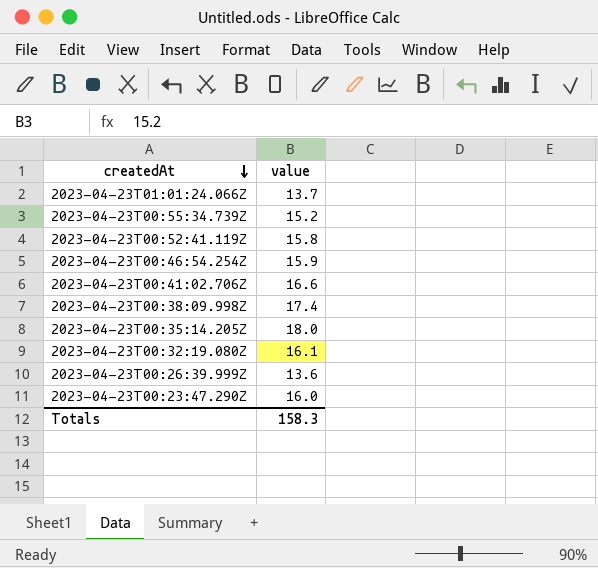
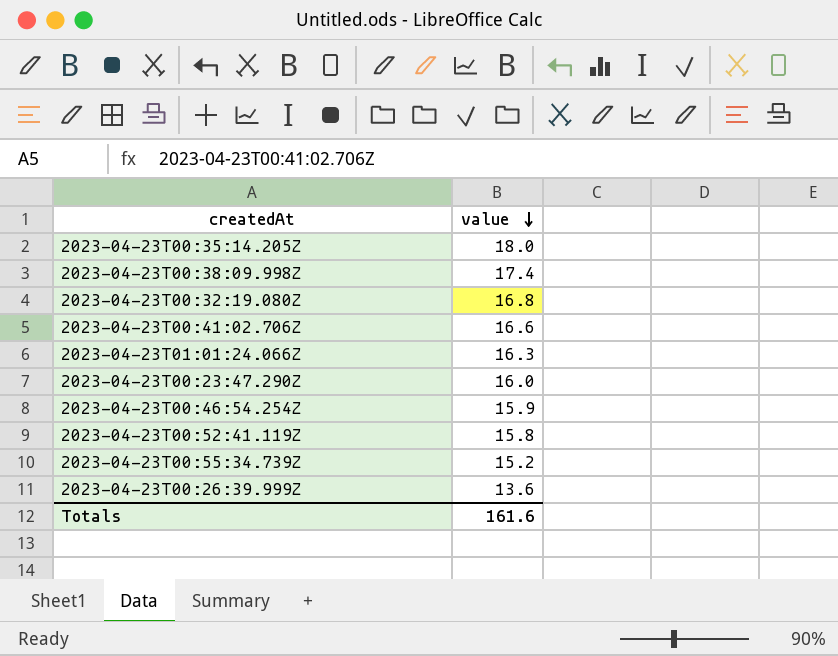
row order: createdAt descending -> value descending
2023-04-23T00:32:19.080Z | value: 16.1 -> 16.8
2023-04-23T01:01:24.066Z | value: 13.7 -> 16.3
Totals | value: 158.3 -> 161.6

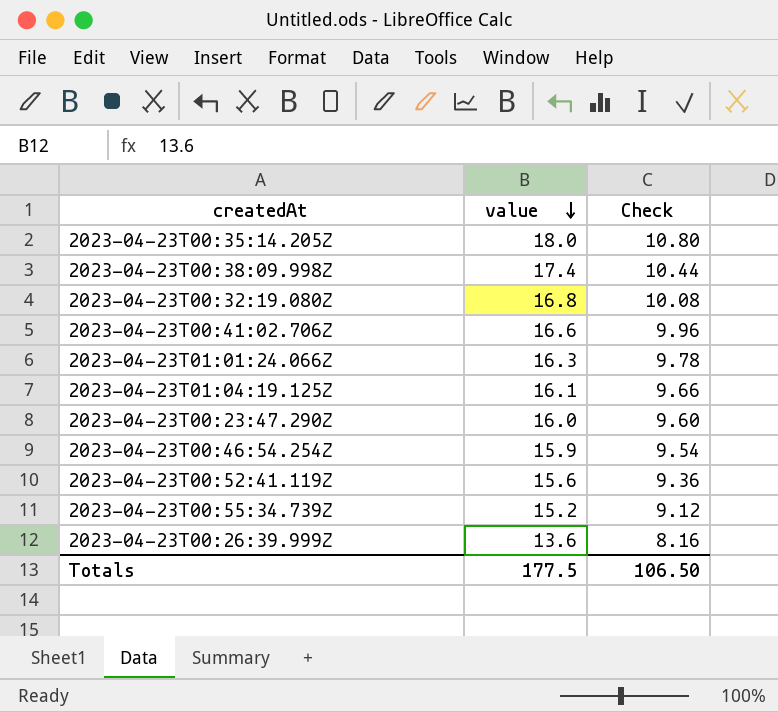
column Check | formula: none -> [value] * 0.6
row 2023-04-23T01:04:19.125Z: none -> 16.1 | 9.66
2023-04-23T00:52:41.119Z | value: 15.8 -> 15.6
Totals | value: 161.6 -> 177.5

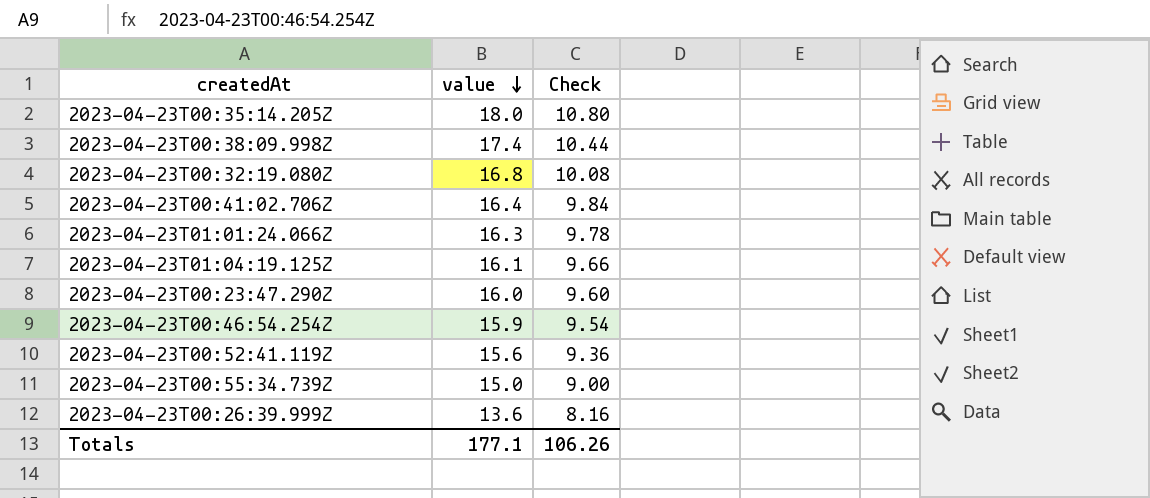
2023-04-23T00:41:02.706Z | value: 16.6 -> 16.4
2023-04-23T00:41:02.706Z | Check: 9.96 -> 9.84
2023-04-23T00:55:34.739Z | value: 15.2 -> 15.0
2023-04-23T00:55:34.739Z | Check: 9.12 -> 9.00
Totals | value: 177.5 -> 177.1
Totals | Check: 106.50 -> 106.26

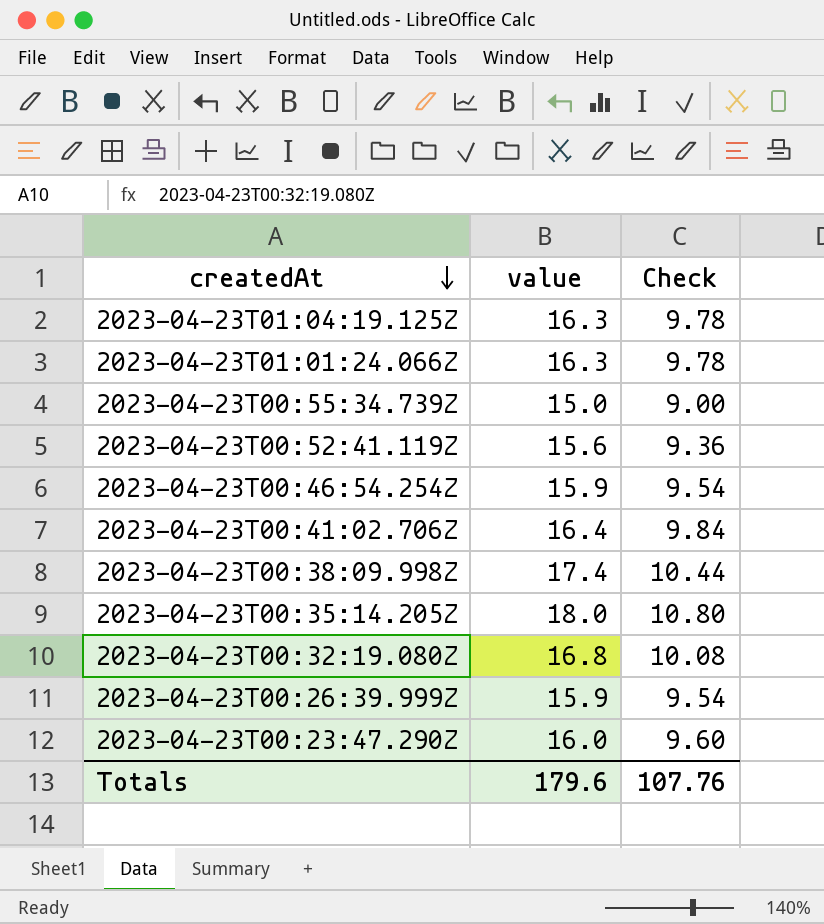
row order: value descending -> createdAt descending
2023-04-23T01:04:19.125Z | value: 16.1 -> 16.3
2023-04-23T01:04:19.125Z | Check: 9.66 -> 9.78
2023-04-23T00:26:39.999Z | value: 13.6 -> 15.9
2023-04-23T00:26:39.999Z | Check: 8.16 -> 9.54
Totals | value: 177.1 -> 179.6
Totals | Check: 106.26 -> 107.76

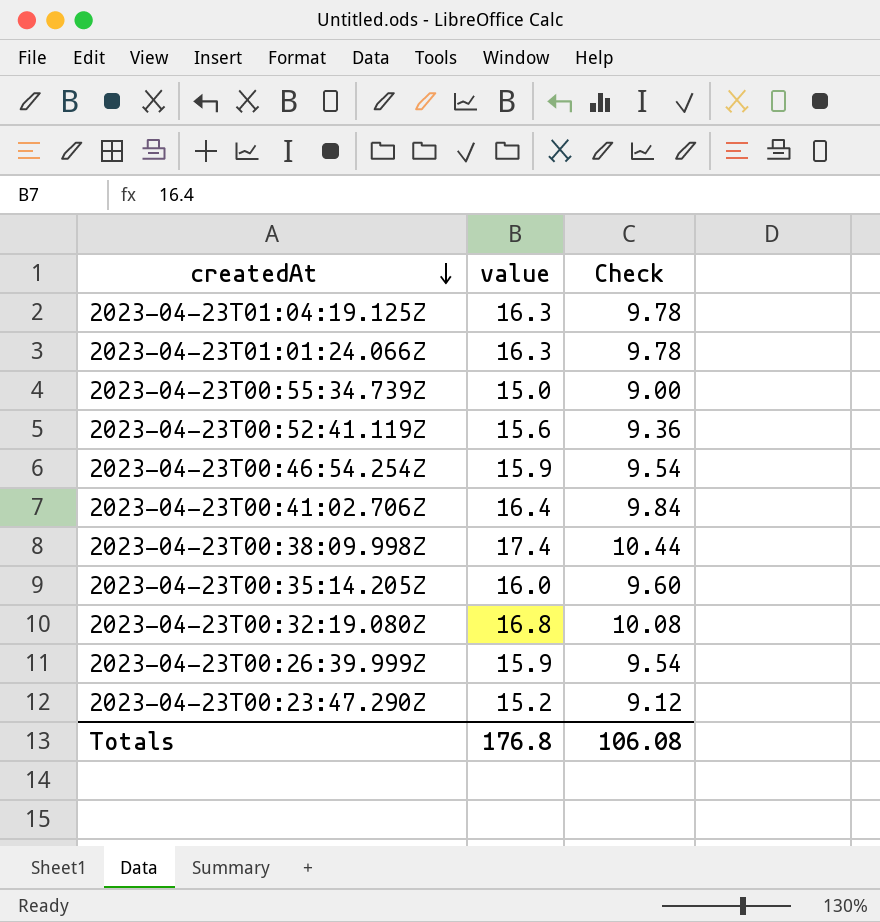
2023-04-23T00:35:14.205Z | value: 18.0 -> 16.0
2023-04-23T00:35:14.205Z | Check: 10.80 -> 9.60
2023-04-23T00:23:47.290Z | value: 16.0 -> 15.2
2023-04-23T00:23:47.290Z | Check: 9.60 -> 9.12
Totals | value: 179.6 -> 176.8
Totals | Check: 107.76 -> 106.08

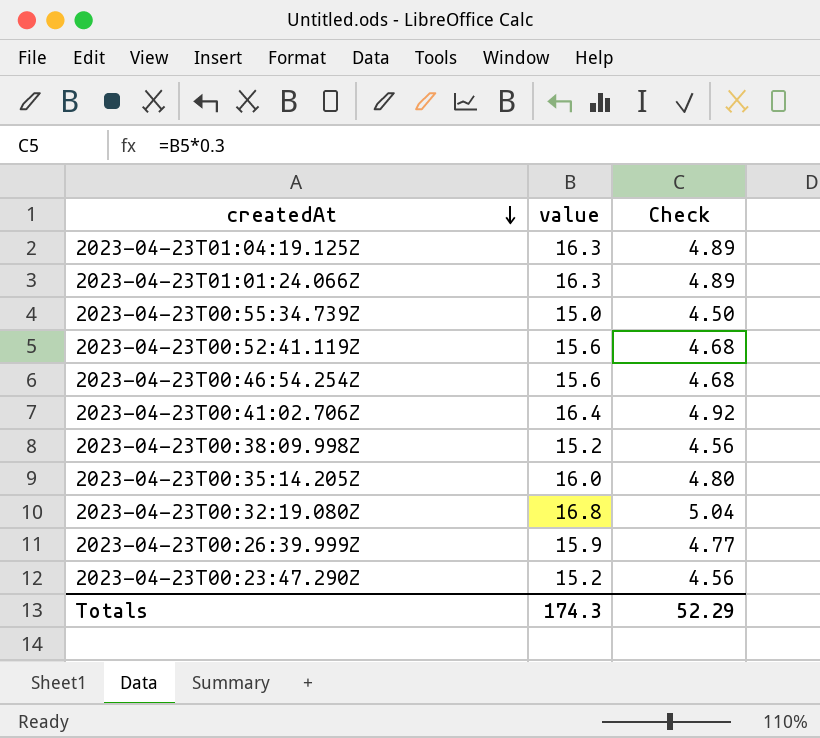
column Check | formula: [value] * 0.6 -> [value] * 0.3
2023-04-23T00:46:54.254Z | value: 15.9 -> 15.6
2023-04-23T00:38:09.998Z | value: 17.4 -> 15.2
Totals | value: 176.8 -> 174.3
Totals | Check: 106.08 -> 52.29

